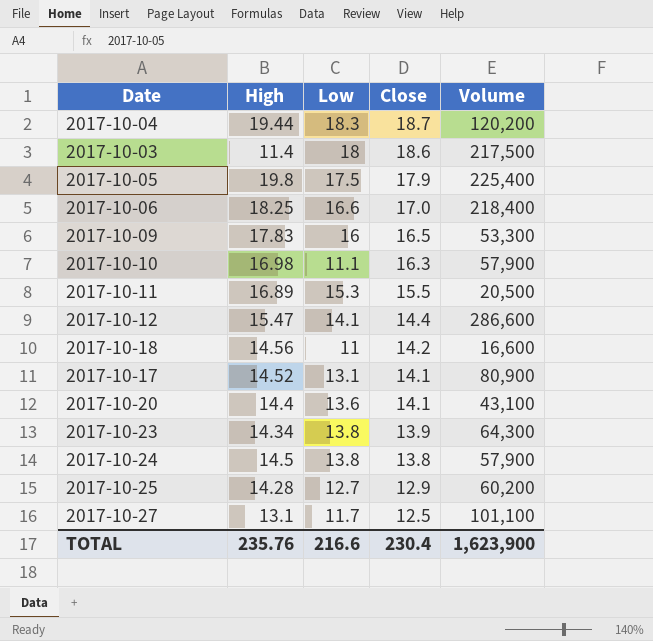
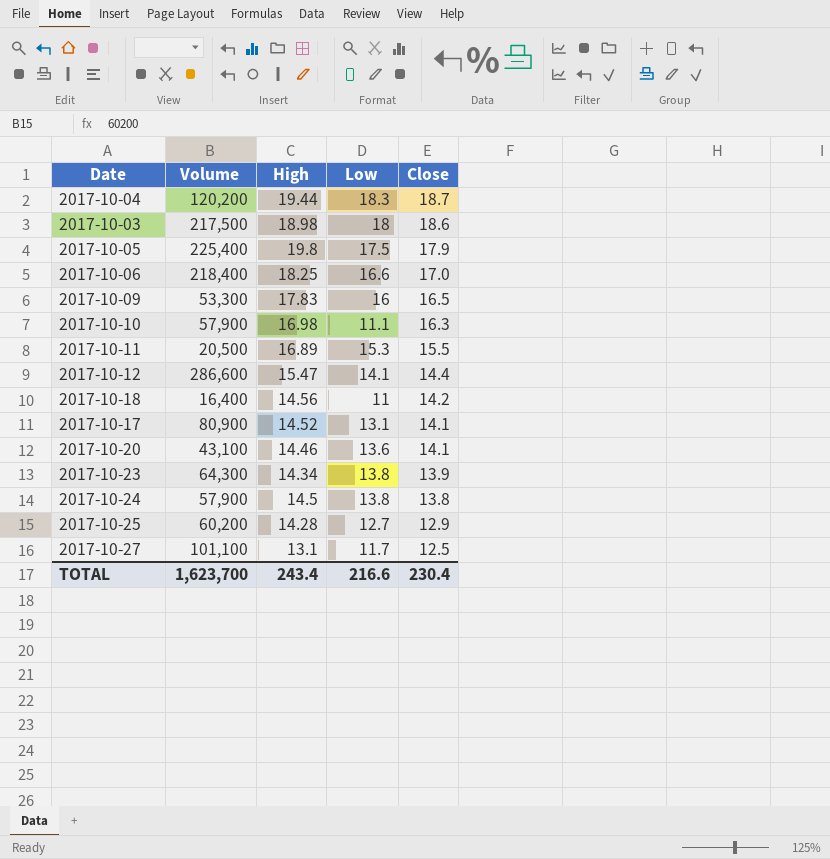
column Volume | position: 5 -> 2
2017-10-03 | High: 11.4 -> 18.98
2017-10-18 | Volume: 16,600 -> 16,400
2017-10-20 | High: 14.4 -> 14.46
TOTAL | Volume: 1,623,900 -> 1,623,700
TOTAL | High: 235.76 -> 243.4

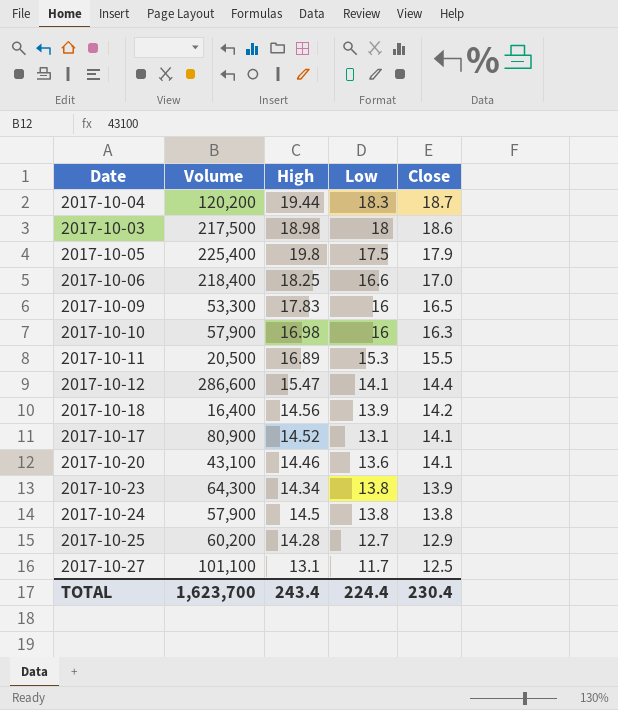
2017-10-10 | Low: 11.1 -> 16
2017-10-18 | Low: 11 -> 13.9
TOTAL | Low: 216.6 -> 224.4

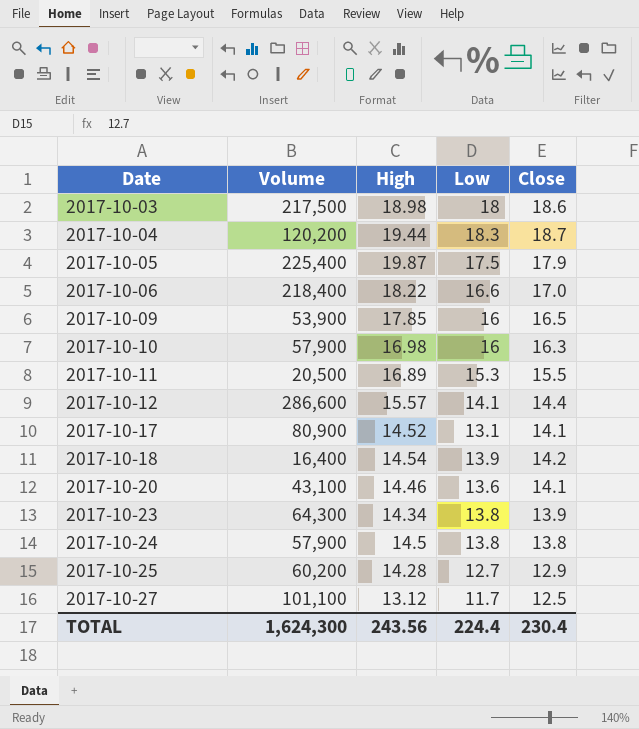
row order: Close descending -> Date ascending
2017-10-05 | High: 19.8 -> 19.87
2017-10-06 | High: 18.25 -> 18.22
2017-10-09 | Volume: 53,300 -> 53,900
2017-10-09 | High: 17.83 -> 17.85
2017-10-12 | High: 15.47 -> 15.57
2017-10-18 | High: 14.56 -> 14.54
2017-10-27 | High: 13.1 -> 13.12
TOTAL | Volume: 1,623,700 -> 1,624,300
TOTAL | High: 243.4 -> 243.56

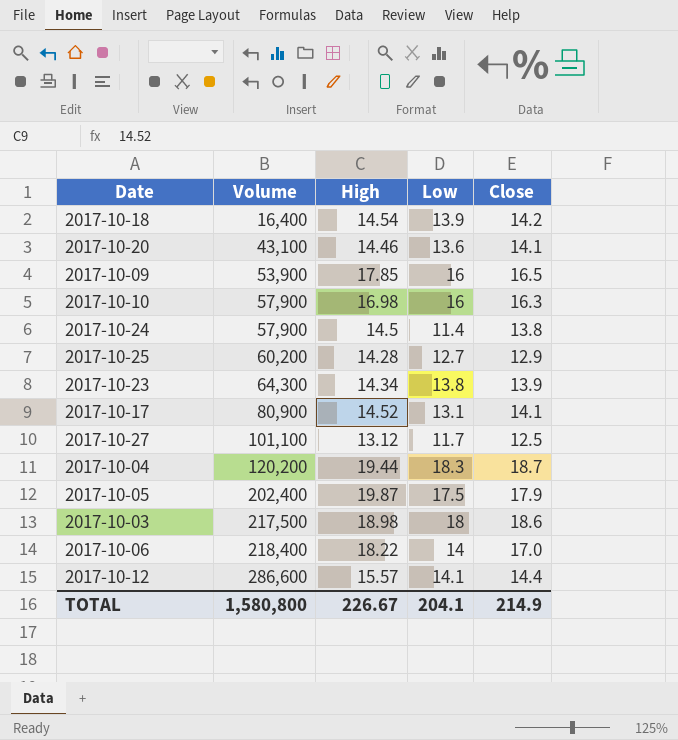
row order: Date ascending -> Volume ascending
row 2017-10-11: 20,500 | 16.89 | 15.3 | 15.5 -> none
2017-10-24 | Low: 13.8 -> 11.4
2017-10-05 | Volume: 225,400 -> 202,400
2017-10-06 | Low: 16.6 -> 14
TOTAL | Volume: 1,624,300 -> 1,580,800
TOTAL | High: 243.56 -> 226.67
TOTAL | Low: 224.4 -> 204.1
TOTAL | Close: 230.4 -> 214.9

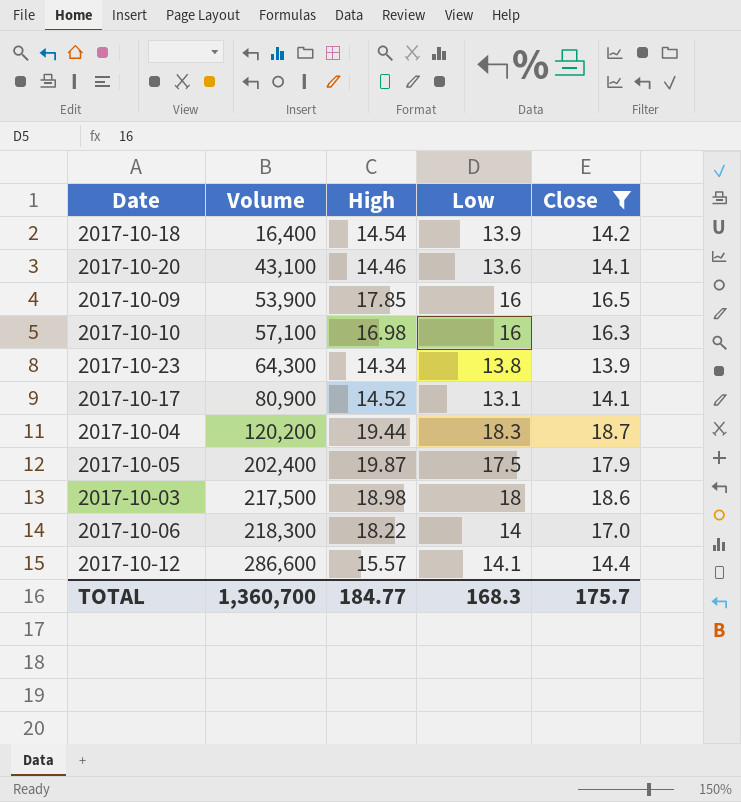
filter: none -> Close >= 13.9
2017-10-10 | Volume: 57,900 -> 57,100
2017-10-06 | Volume: 218,400 -> 218,300
TOTAL | Volume: 1,580,800 -> 1,360,700
TOTAL | High: 226.67 -> 184.77
TOTAL | Low: 204.1 -> 168.3
TOTAL | Close: 214.9 -> 175.7

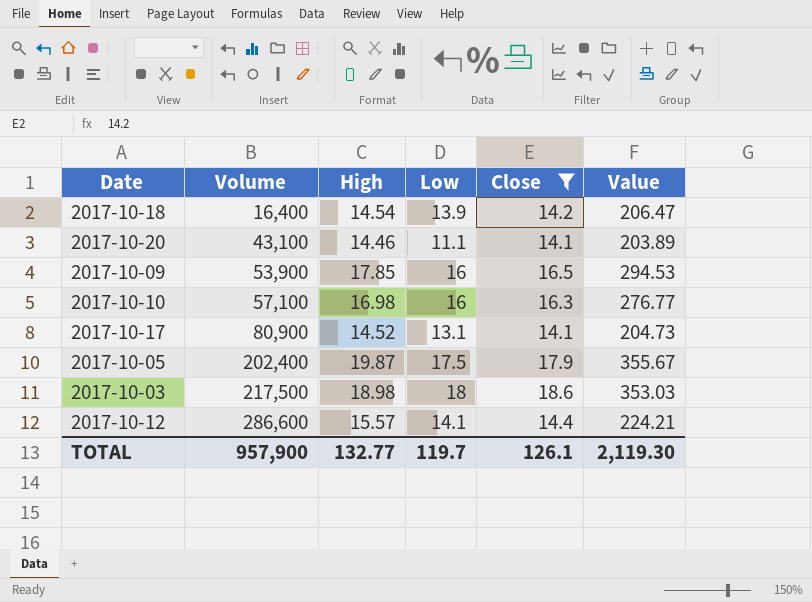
column Value | formula: none -> [High] * [Close]
row 2017-10-23: 64,300 | 14.34 | 13.8 | 13.9 -> none
row 2017-10-04: 120,200 | 19.44 | 18.3 | 18.7 -> none
row 2017-10-06: 218,300 | 18.22 | 14 | 17.0 -> none
2017-10-20 | Low: 13.6 -> 11.1
TOTAL | Volume: 1,360,700 -> 957,900
TOTAL | High: 184.77 -> 132.77
TOTAL | Low: 168.3 -> 119.7
TOTAL | Close: 175.7 -> 126.1

